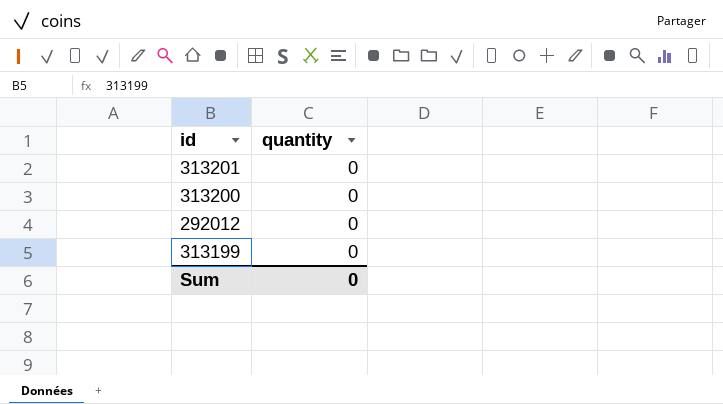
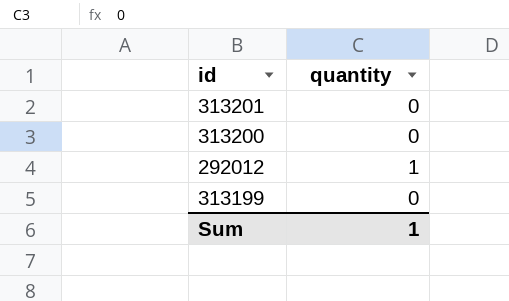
292012 | quantity: 0 -> 1
Sum | quantity: 0 -> 1

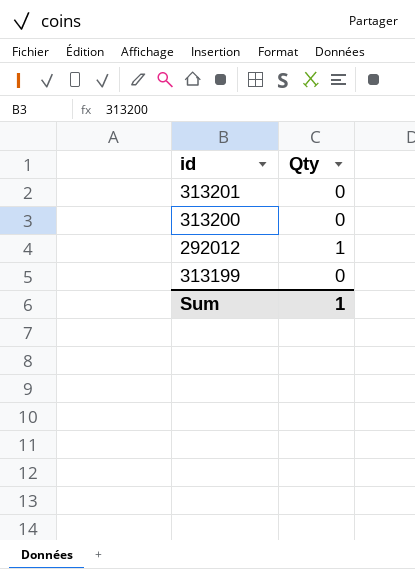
column name: quantity -> Qty

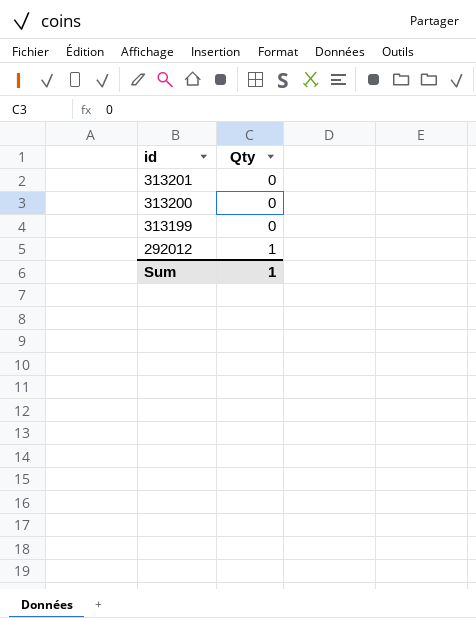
row order: none -> id descending

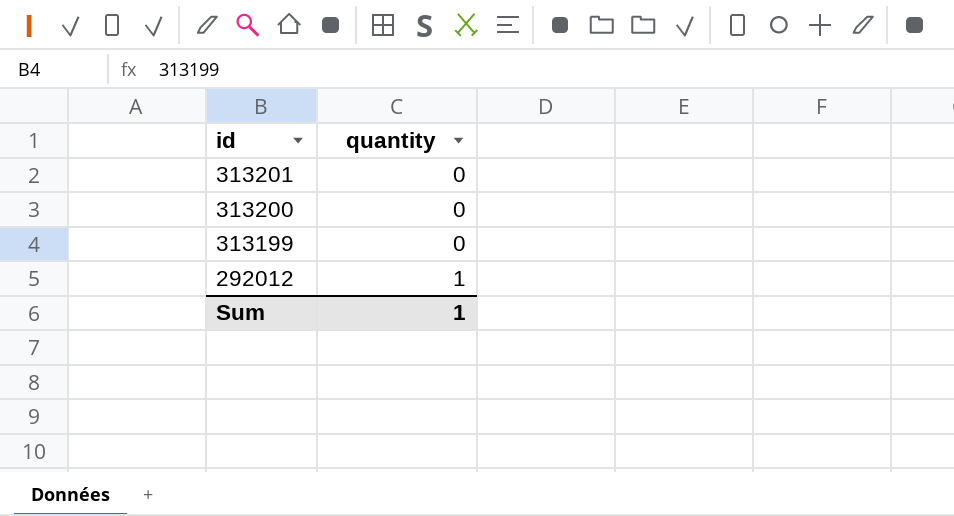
column name: Qty -> quantity

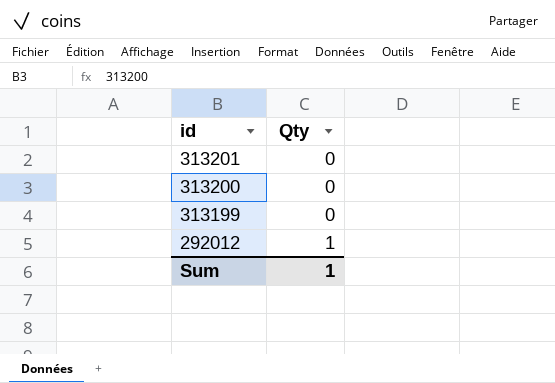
column name: quantity -> Qty

